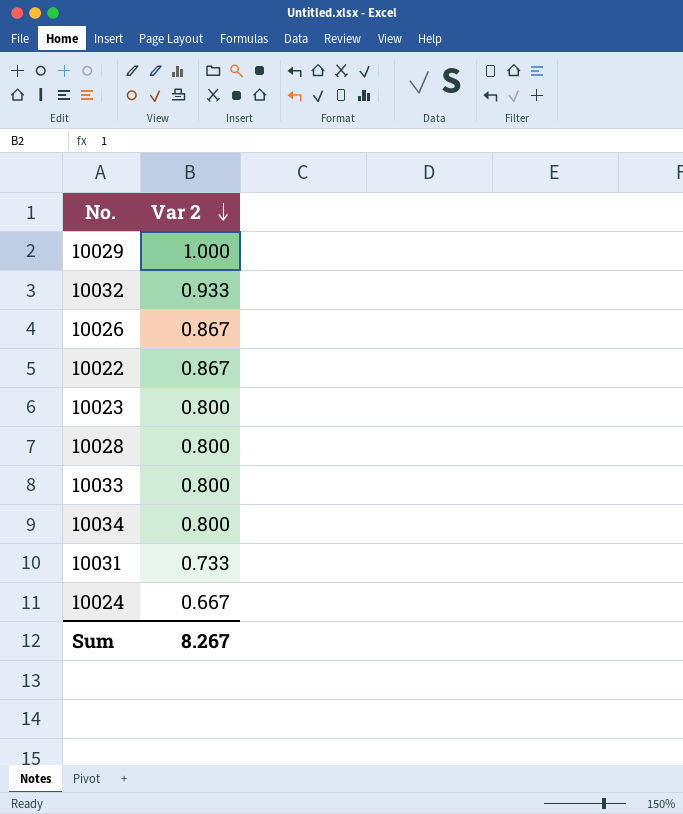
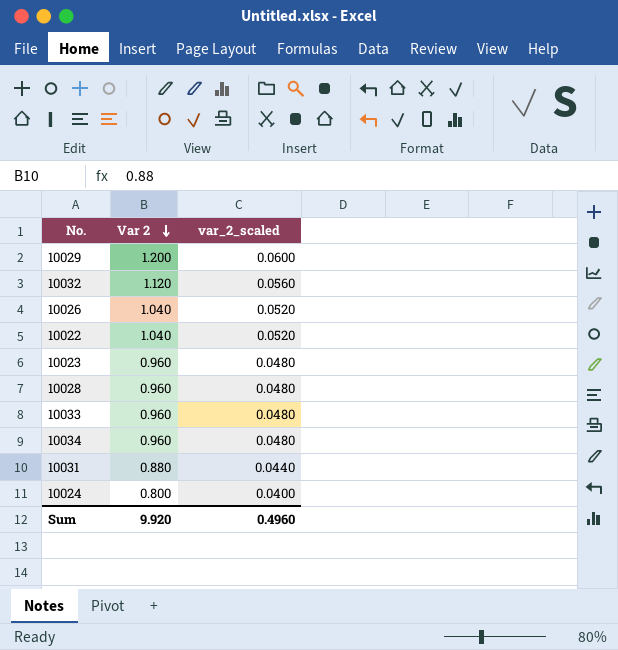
column var_2_scaled | formula: none -> [Var 2] * 0.05
10029 | Var 2: 1.000 -> 1.200
10032 | Var 2: 0.933 -> 1.120
10026 | Var 2: 0.867 -> 1.040
10022 | Var 2: 0.867 -> 1.040
10023 | Var 2: 0.800 -> 0.960
10028 | Var 2: 0.800 -> 0.960
10033 | Var 2: 0.800 -> 0.960
10034 | Var 2: 0.800 -> 0.960
10031 | Var 2: 0.733 -> 0.880
10024 | Var 2: 0.667 -> 0.800
Sum | Var 2: 8.267 -> 9.920

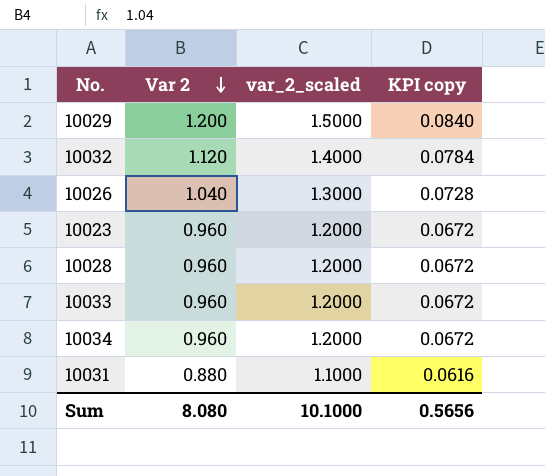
column var_2_scaled | formula: [Var 2] * 0.05 -> [Var 2] * 1.25
column KPI copy | formula: none -> [Var 2] * 0.07
row 10022: 1.040 | 0.0520 -> none
row 10024: 0.800 | 0.0400 -> none
Sum | Var 2: 9.920 -> 8.080
Sum | var_2_scaled: 0.4960 -> 10.1000

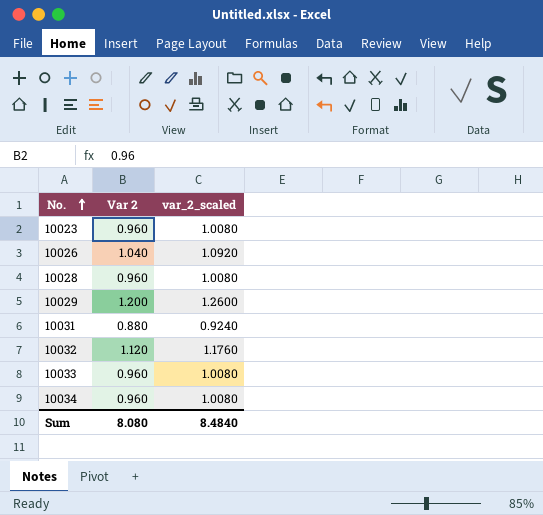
row order: Var 2 descending -> No. ascending
column KPI copy | formula: [Var 2] * 0.07 -> none
column var_2_scaled | formula: [Var 2] * 1.25 -> [Var 2] * 1.05
Sum | var_2_scaled: 10.1000 -> 8.4840

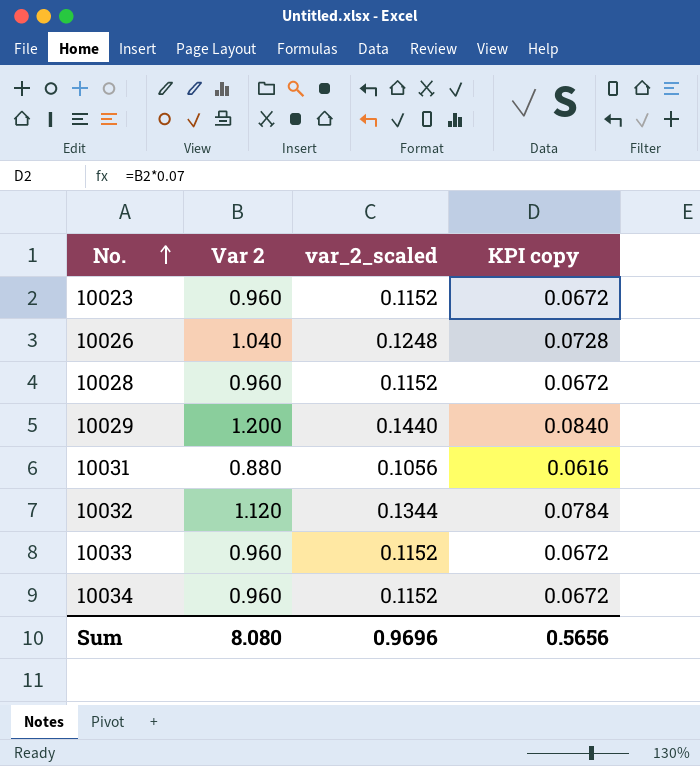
column var_2_scaled | formula: [Var 2] * 1.05 -> [Var 2] * 0.12
column KPI copy | formula: none -> [Var 2] * 0.07
Sum | var_2_scaled: 8.4840 -> 0.9696

